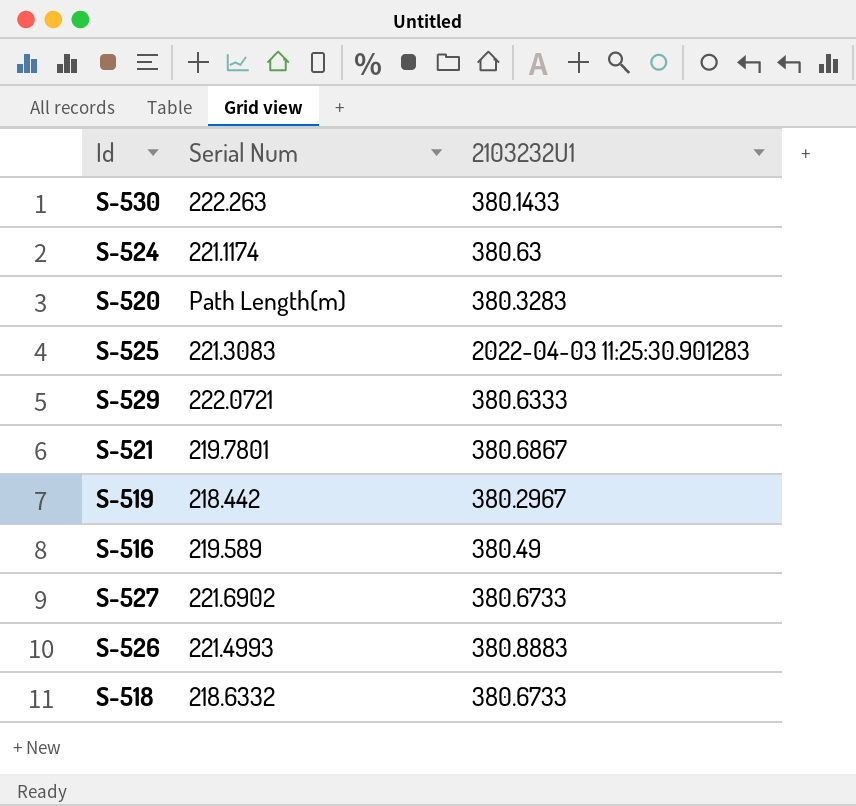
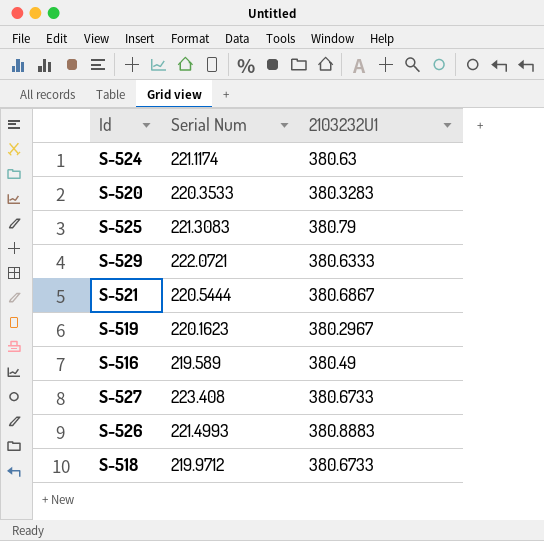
row S-530: 222.263 | 380.1433 -> none
S-520 | Serial Num: Path Length(m) -> 220.3533
S-525 | 2103232U1: 2022-04-03 11:25:30.901283 -> 380.79
S-521 | Serial Num: 219.7801 -> 220.5444
S-519 | Serial Num: 218.442 -> 220.1623
S-527 | Serial Num: 221.6902 -> 223.408
S-518 | Serial Num: 218.6332 -> 219.9712

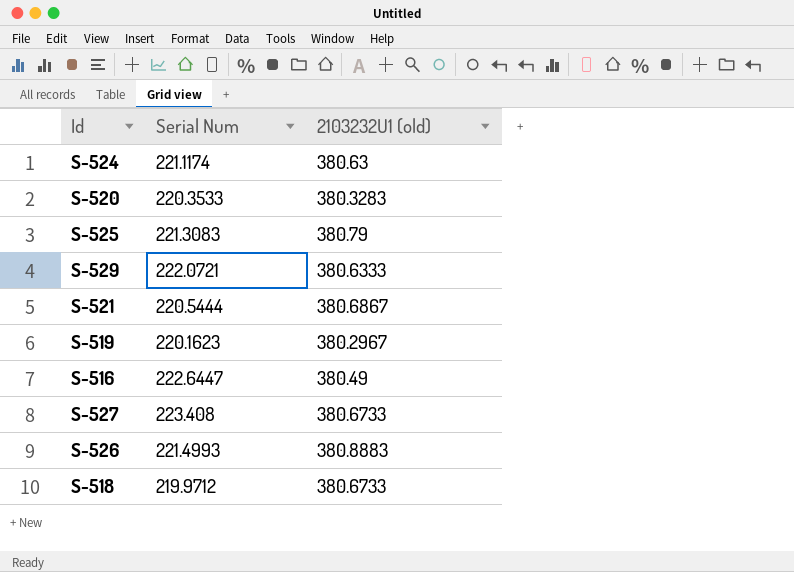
column name: 2103232U1 -> 2103232U1 (old)
S-516 | Serial Num: 219.589 -> 222.6447

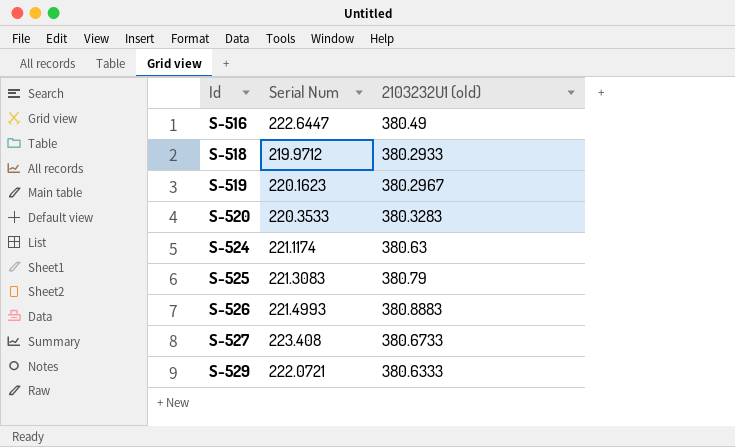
row order: none -> Id ascending
row S-521: 220.5444 | 380.6867 -> none
S-518 | 2103232U1 (old): 380.6733 -> 380.2933

